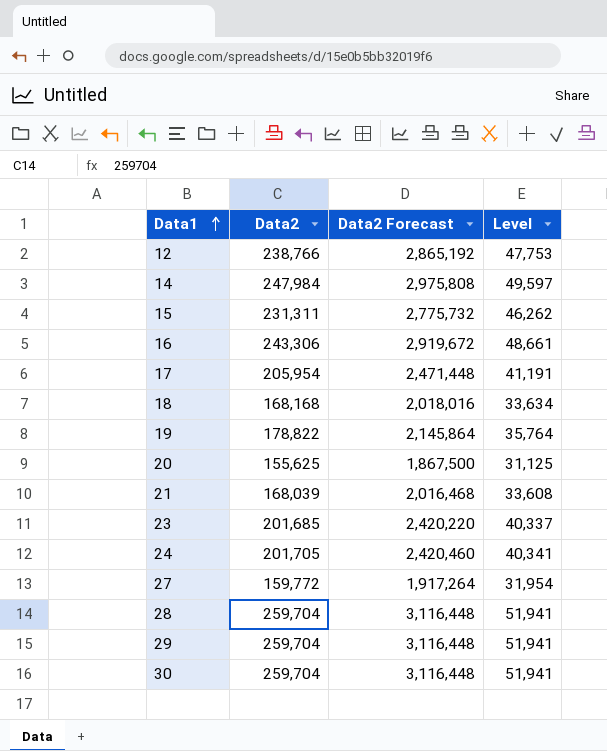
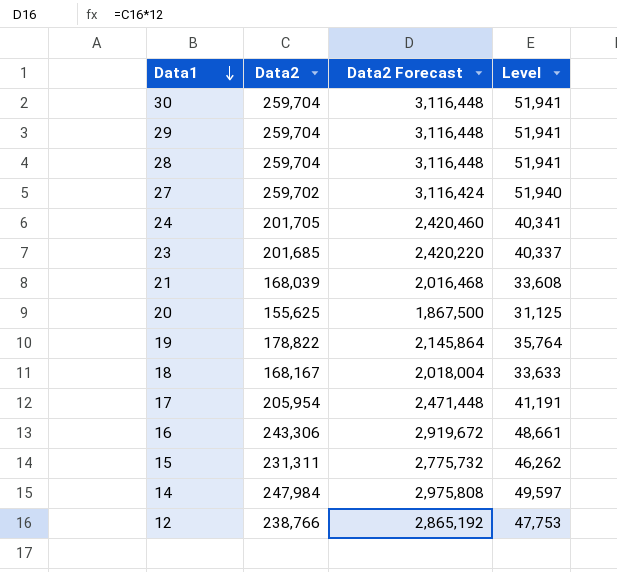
row order: Data1 ascending -> Data1 descending
27 | Data2: 159,772 -> 259,702
27 | Data2 Forecast: 1,917,264 -> 3,116,424
27 | Level: 31,954 -> 51,940
18 | Data2: 168,168 -> 168,167
18 | Data2 Forecast: 2,018,016 -> 2,018,004
18 | Level: 33,634 -> 33,633

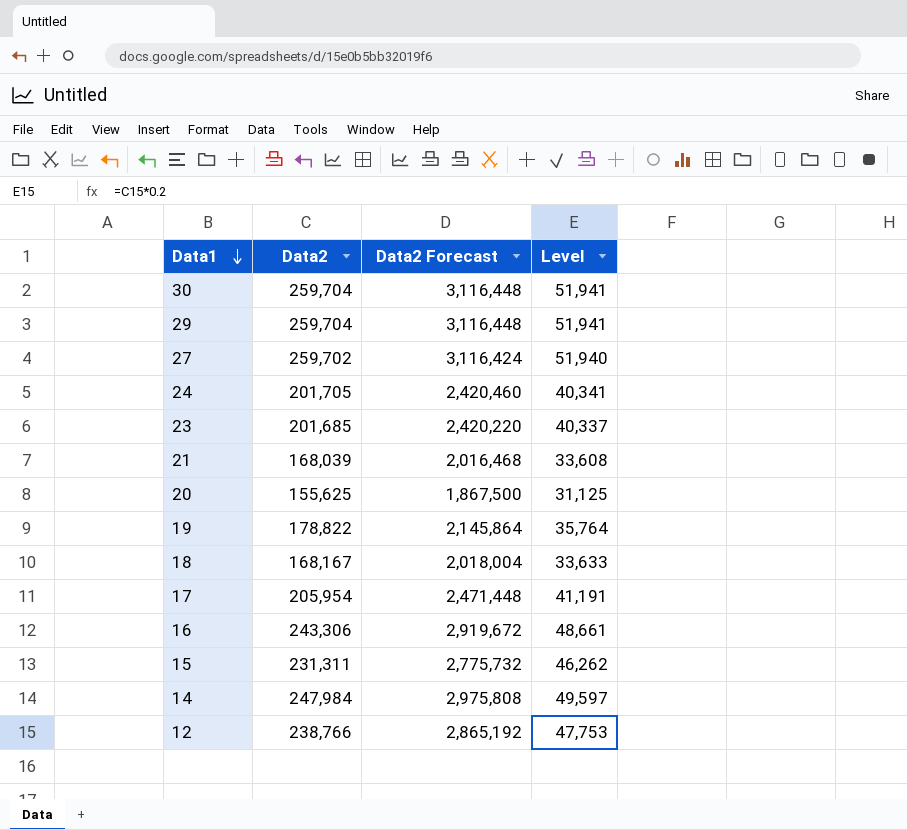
row 28: 259,704 | 3,116,448 | 51,941 -> none

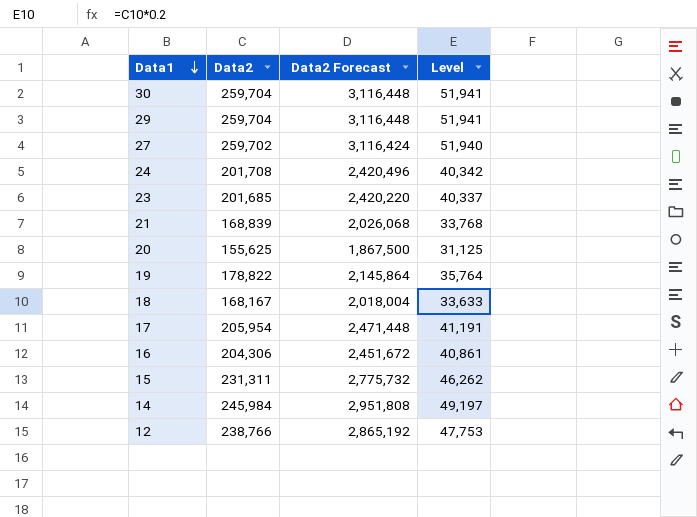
24 | Data2: 201,705 -> 201,708
24 | Data2 Forecast: 2,420,460 -> 2,420,496
24 | Level: 40,341 -> 40,342
21 | Data2: 168,039 -> 168,839
21 | Data2 Forecast: 2,016,468 -> 2,026,068
21 | Level: 33,608 -> 33,768
16 | Data2: 243,306 -> 204,306
16 | Data2 Forecast: 2,919,672 -> 2,451,672
16 | Level: 48,661 -> 40,861
14 | Data2: 247,984 -> 245,984
14 | Data2 Forecast: 2,975,808 -> 2,951,808
14 | Level: 49,597 -> 49,197

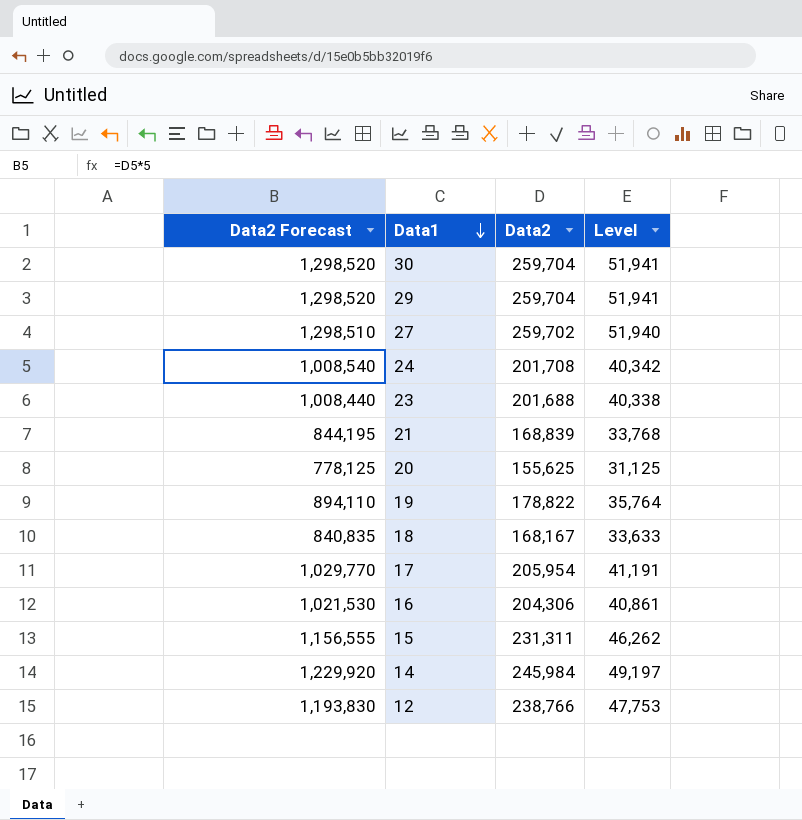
column Data2 Forecast | formula: [Data2] * 12 -> [Data2] * 5
column Data2 Forecast | position: 3 -> 1
23 | Data2: 201,685 -> 201,688
23 | Level: 40,337 -> 40,338

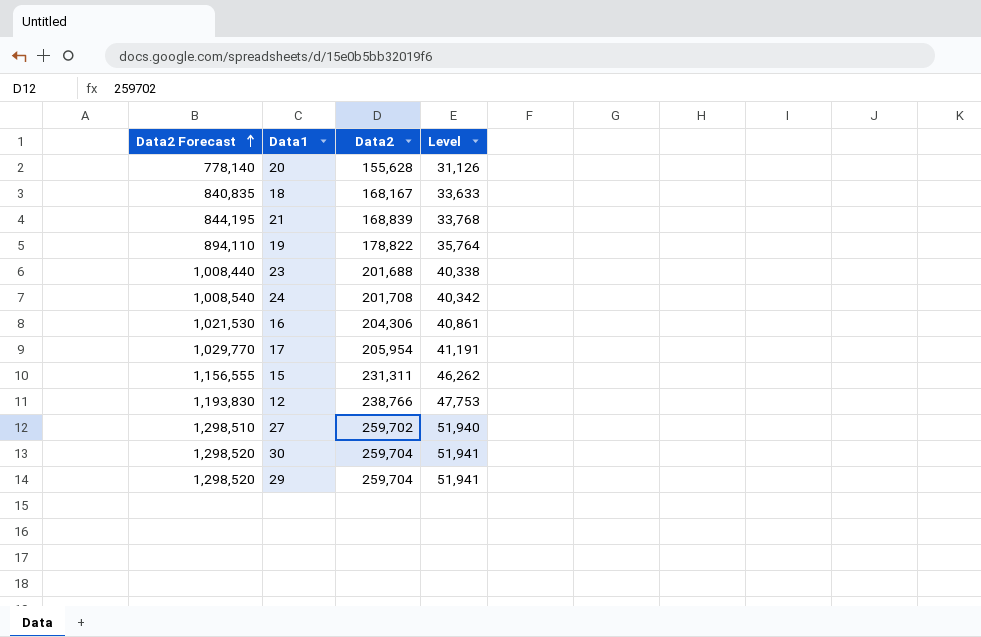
row order: Data1 descending -> Data2 Forecast ascending
row 14: 1,229,920 | 245,984 | 49,197 -> none
20 | Data2 Forecast: 778,125 -> 778,140
20 | Data2: 155,625 -> 155,628
20 | Level: 31,125 -> 31,126

